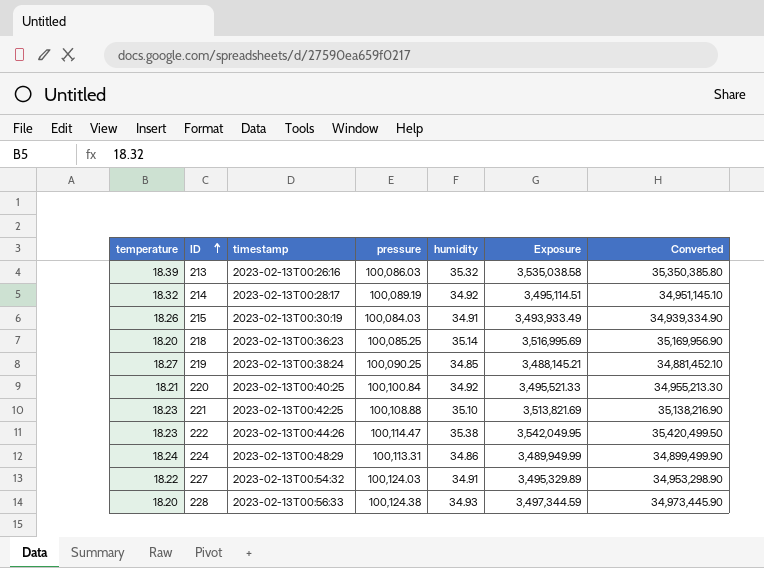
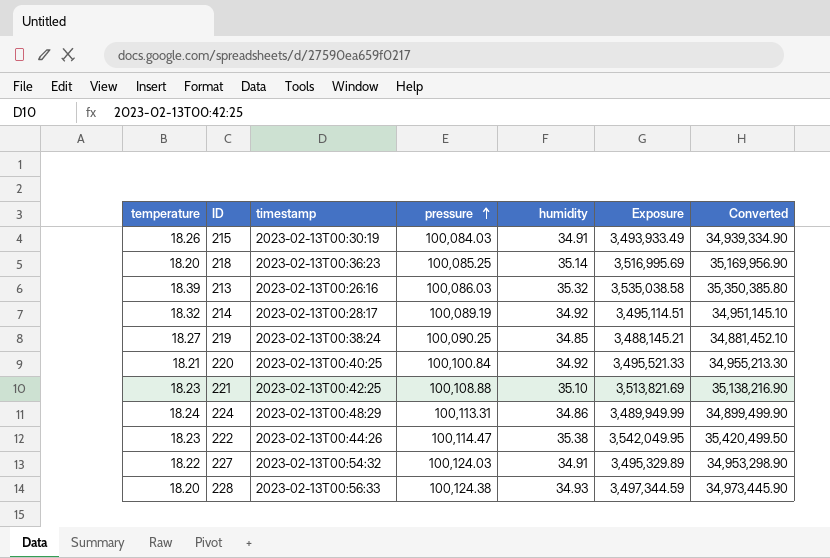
row order: ID ascending -> pressure ascending

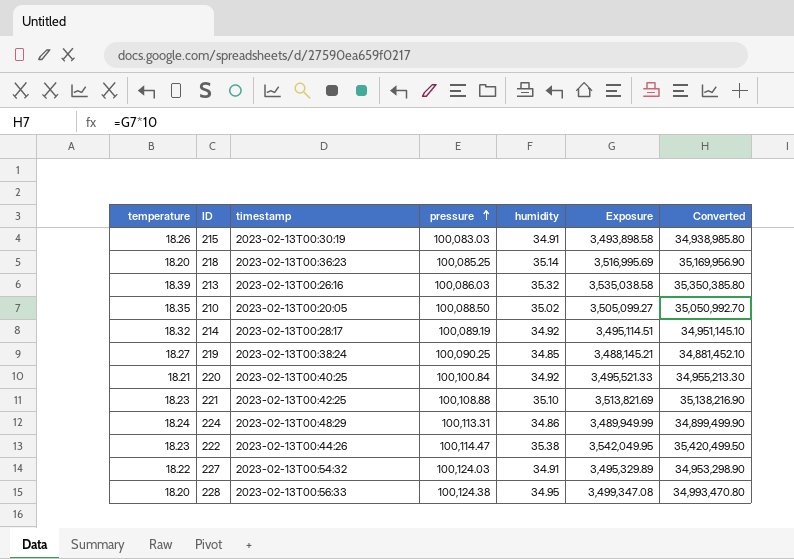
215 | pressure: 100,084.03 -> 100,083.03
215 | Exposure: 3,493,933.49 -> 3,493,898.58
215 | Converted: 34,939,334.90 -> 34,938,985.80
row 210: none -> 18.35 | 2023-02-13T00:20:05 | 100,088.50 | 35.02 | 3,505,099.27 | 35,050,992.70
228 | humidity: 34.93 -> 34.95
228 | Exposure: 3,497,344.59 -> 3,499,347.08
228 | Converted: 34,973,445.90 -> 34,993,470.80

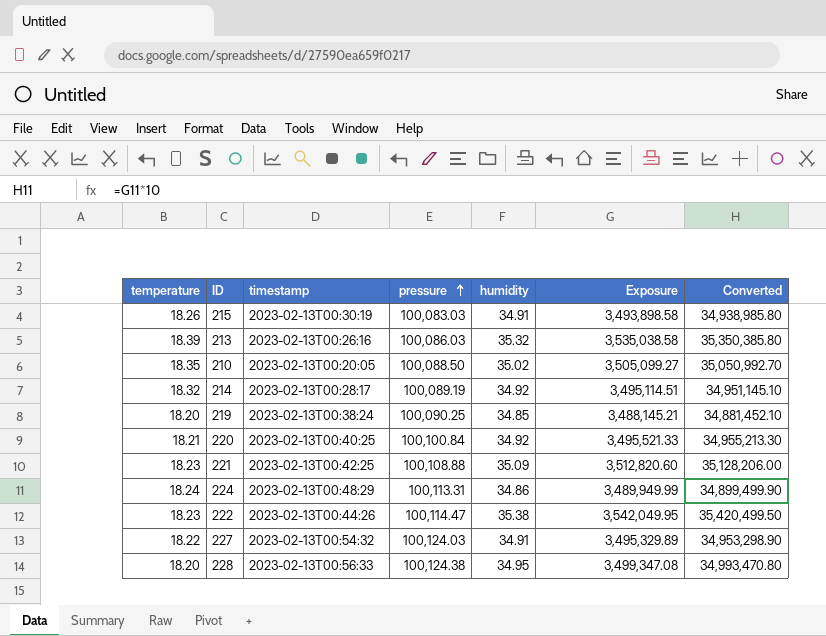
row 218: 18.20 | 2023-02-13T00:36:23 | 100,085.25 | 35.14 | 3,516,995.69 | 35,169,956.90 -> none
219 | temperature: 18.27 -> 18.20
221 | humidity: 35.10 -> 35.09
221 | Exposure: 3,513,821.69 -> 3,512,820.60
221 | Converted: 35,138,216.90 -> 35,128,206.00

